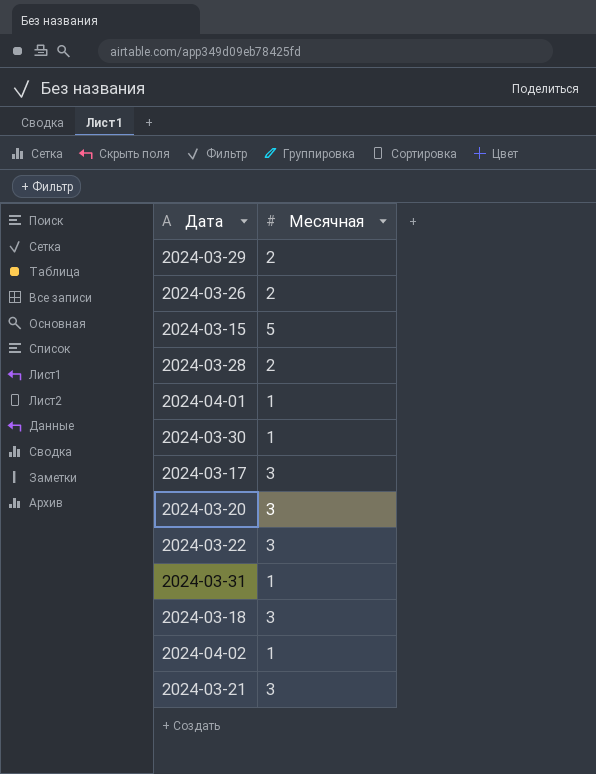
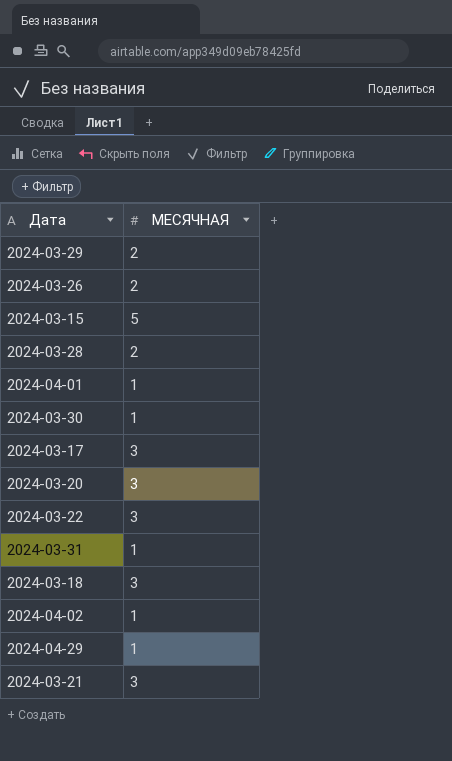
column name: Месячная -> МЕСЯЧНАЯ
row 2024-04-29: none -> 1

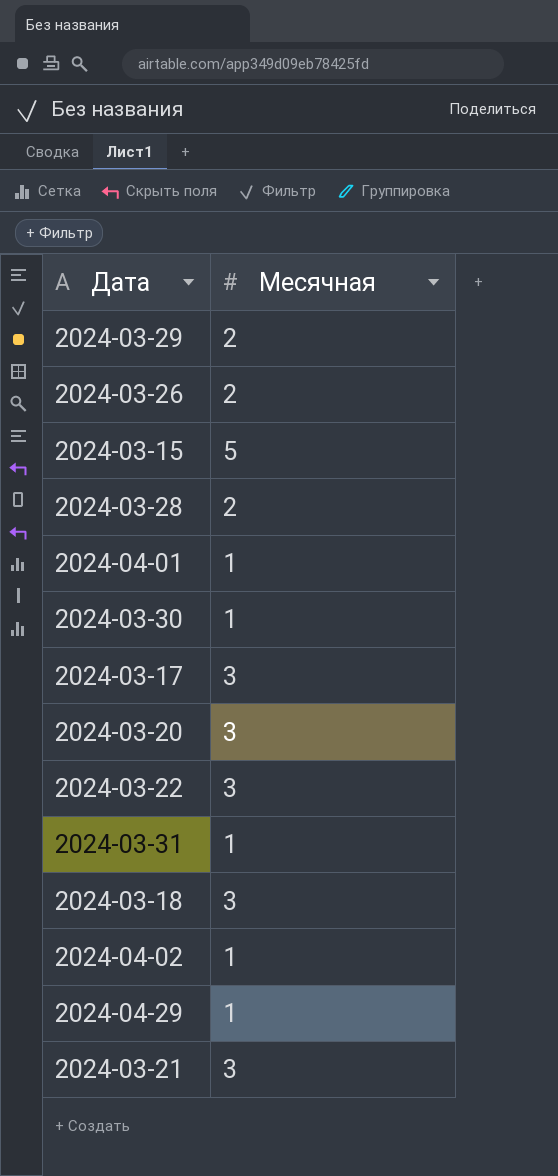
column name: МЕСЯЧНАЯ -> Месячная

